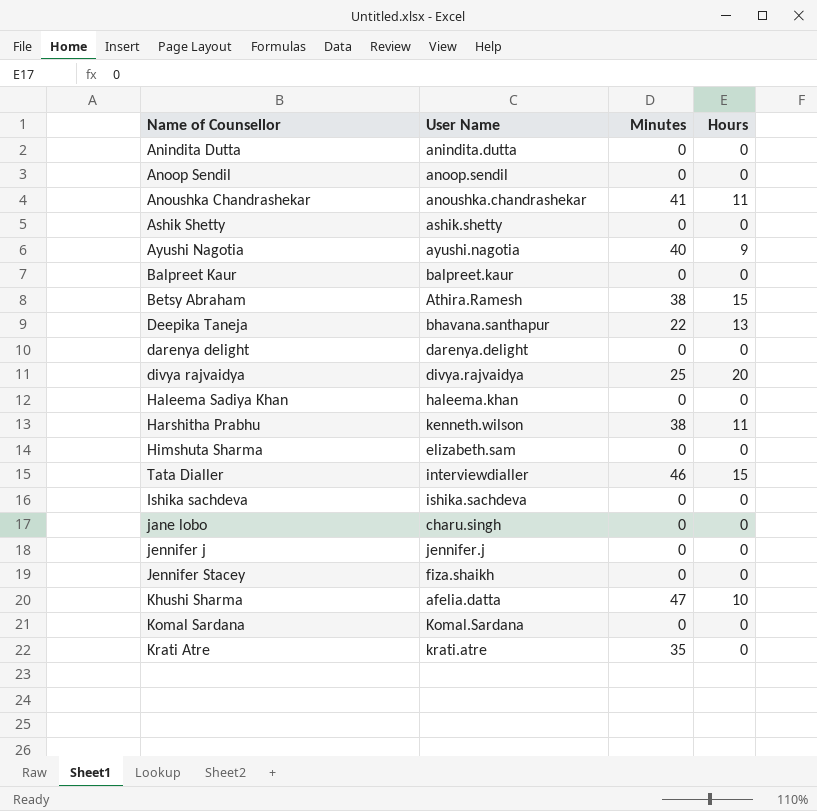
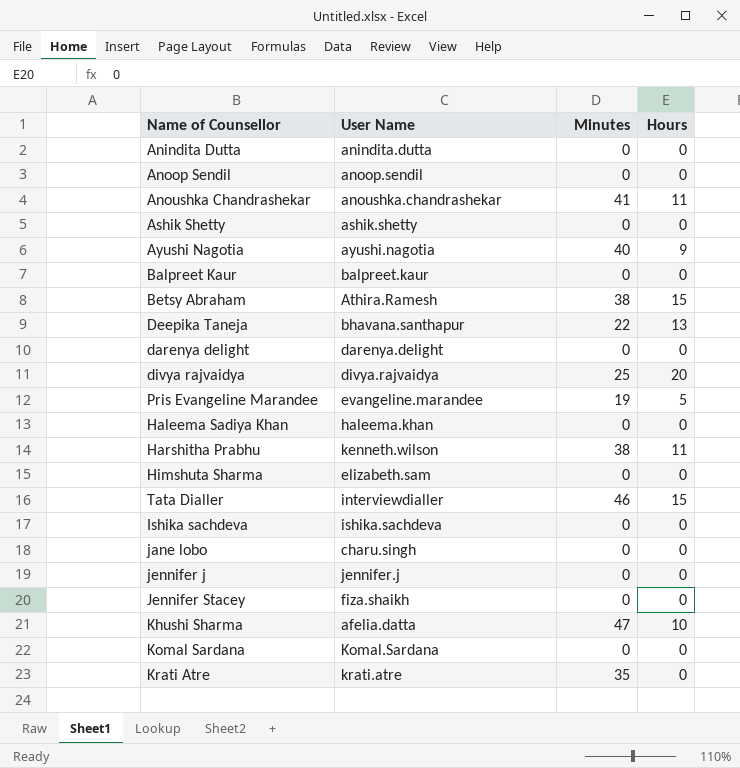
row Pris Evangeline Marandee: none -> evangeline.marandee | 19 | 5

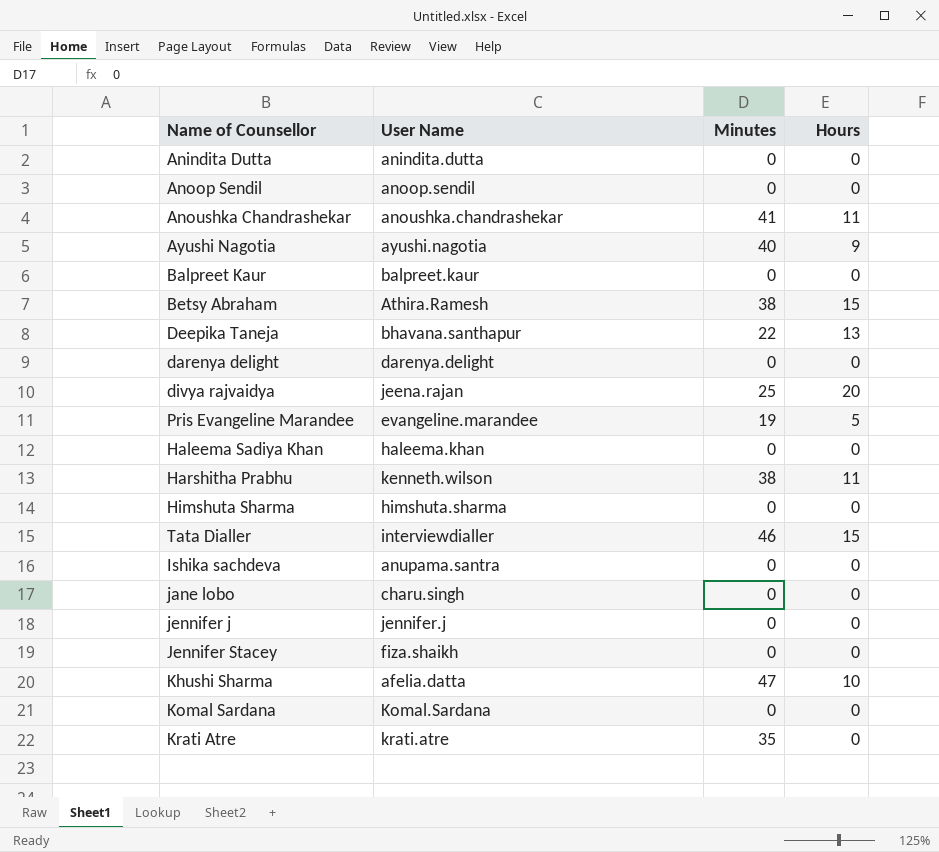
row Ashik Shetty: ashik.shetty | 0 | 0 -> none
divya rajvaidya | User Name: divya.rajvaidya -> jeena.rajan
Himshuta Sharma | User Name: elizabeth.sam -> himshuta.sharma
Ishika sachdeva | User Name: ishika.sachdeva -> anupama.santra

